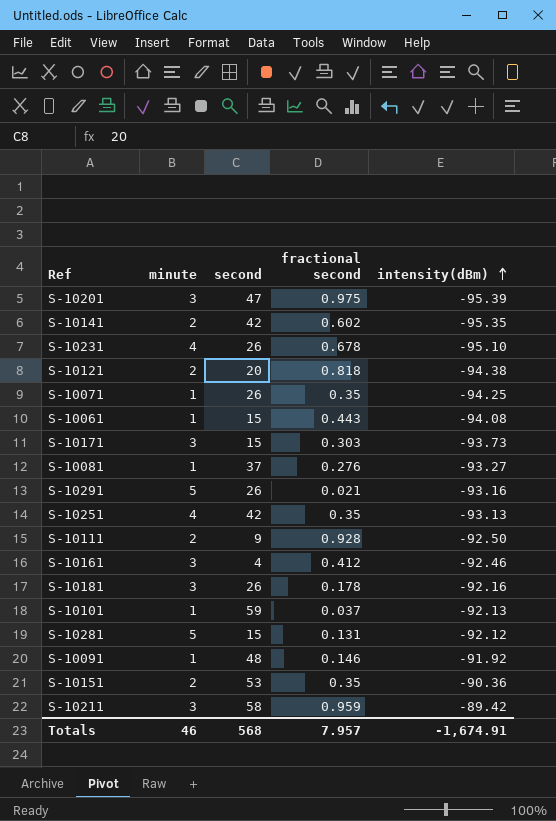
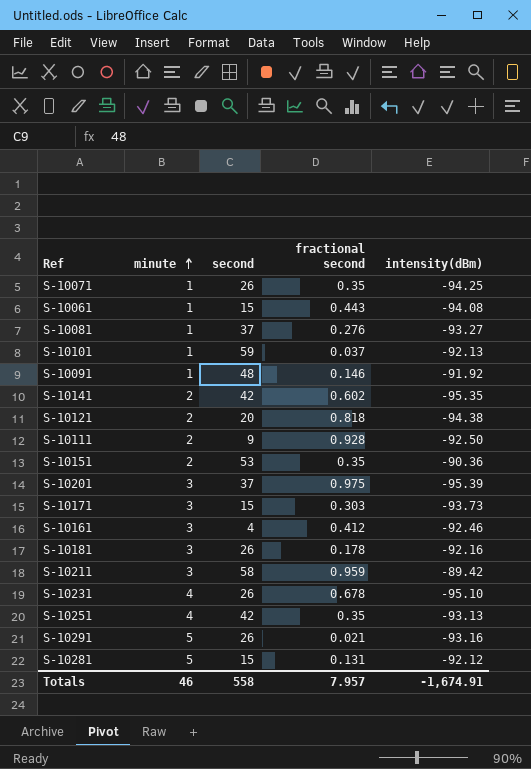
row order: intensity(dBm) ascending -> minute ascending
S-10201 | second: 47 -> 37
Totals | second: 568 -> 558

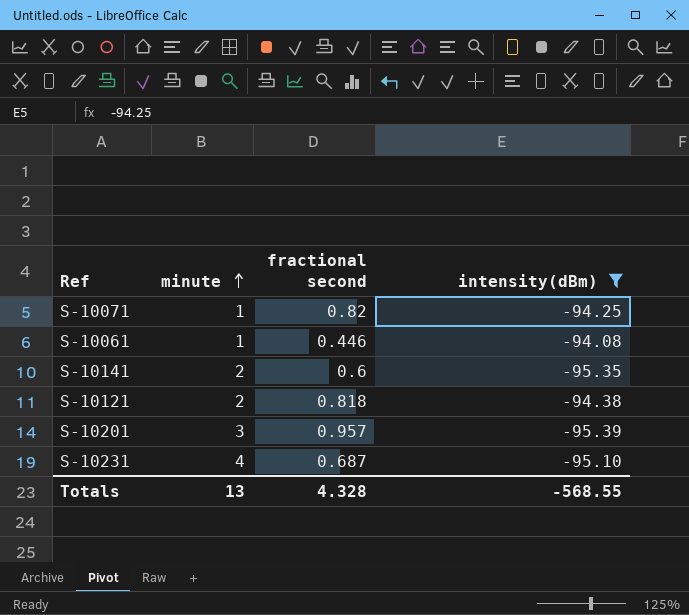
filter: none -> intensity(dBm) <= -94.08
column second | position: 3 -> none
S-10071 | fractional second: 0.35 -> 0.82
S-10061 | fractional second: 0.443 -> 0.446
S-10141 | fractional second: 0.602 -> 0.6
S-10201 | fractional second: 0.975 -> 0.957
S-10231 | fractional second: 0.678 -> 0.687
Totals | minute: 46 -> 13
Totals | fractional second: 7.957 -> 4.328
Totals | intensity(dBm): -1,674.91 -> -568.55

